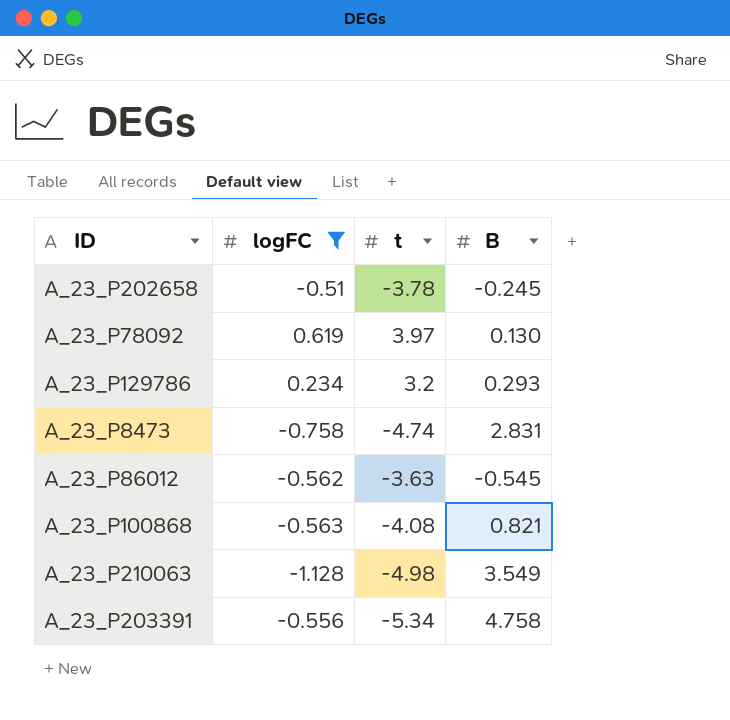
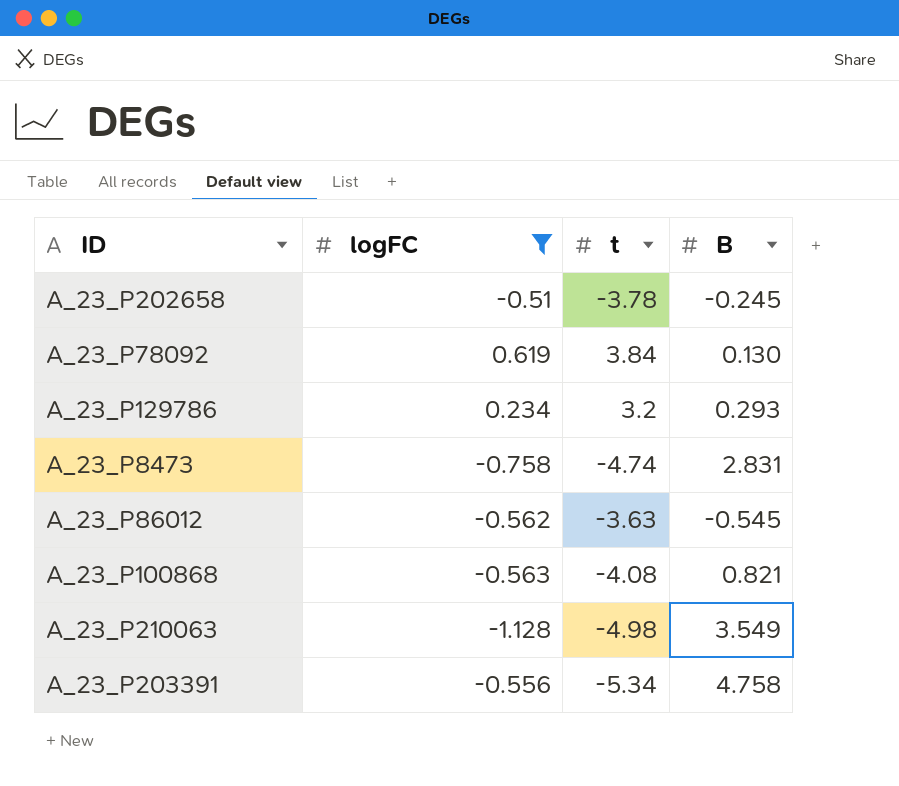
A_23_P78092 | t: 3.97 -> 3.84

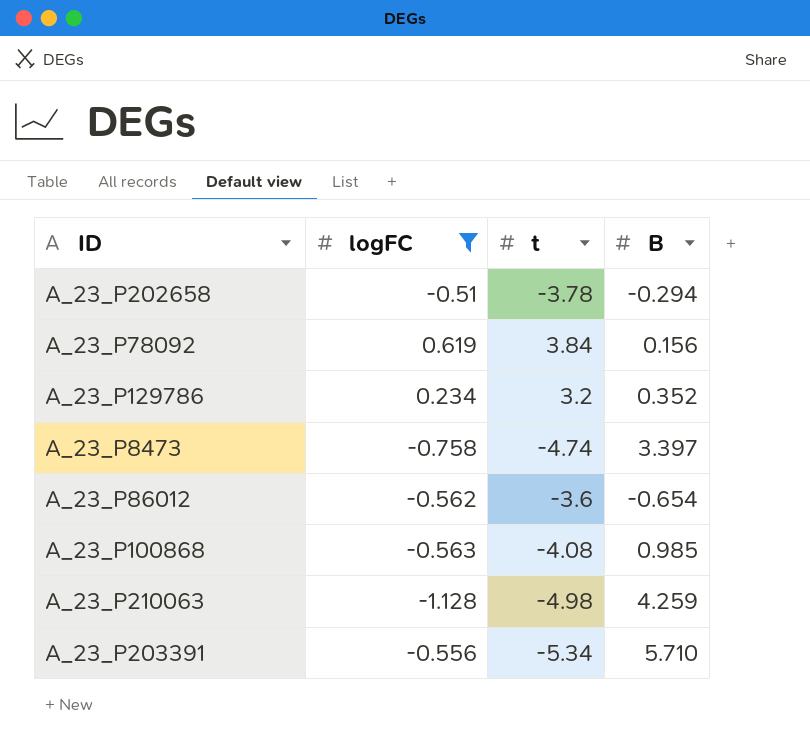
A_23_P202658 | B: -0.245 -> -0.294
A_23_P78092 | B: 0.130 -> 0.156
A_23_P129786 | B: 0.293 -> 0.352
A_23_P8473 | B: 2.831 -> 3.397
A_23_P86012 | t: -3.63 -> -3.6
A_23_P86012 | B: -0.545 -> -0.654
A_23_P100868 | B: 0.821 -> 0.985
A_23_P210063 | B: 3.549 -> 4.259
A_23_P203391 | B: 4.758 -> 5.710

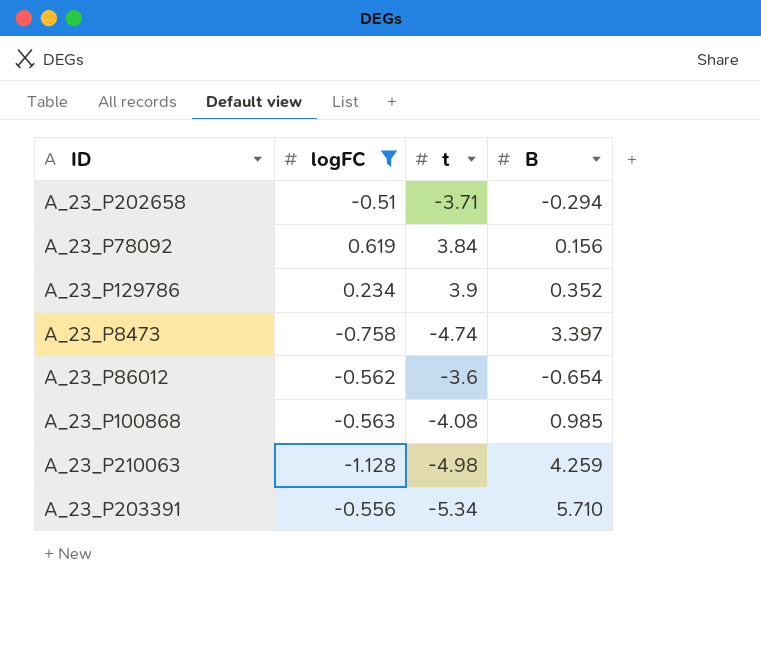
A_23_P202658 | t: -3.78 -> -3.71
A_23_P129786 | t: 3.2 -> 3.9

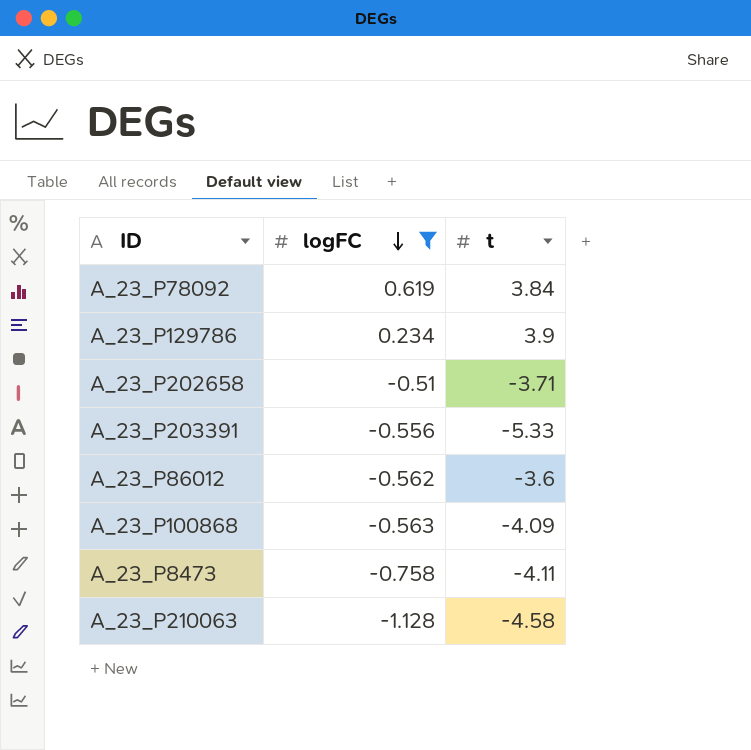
row order: none -> logFC descending
column B | position: 4 -> none
A_23_P203391 | t: -5.34 -> -5.33
A_23_P100868 | t: -4.08 -> -4.09
A_23_P8473 | t: -4.74 -> -4.11
A_23_P210063 | t: -4.98 -> -4.58

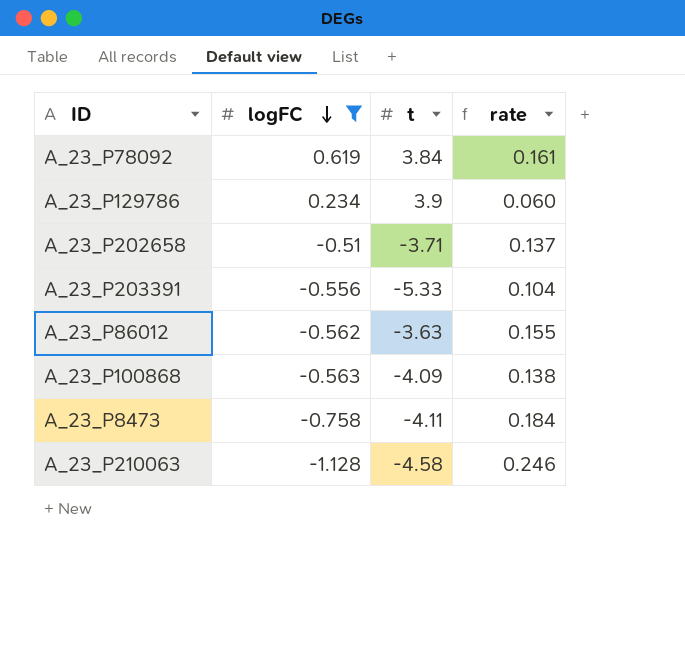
column rate | formula: none -> [logFC] / [t]
A_23_P86012 | t: -3.6 -> -3.63

